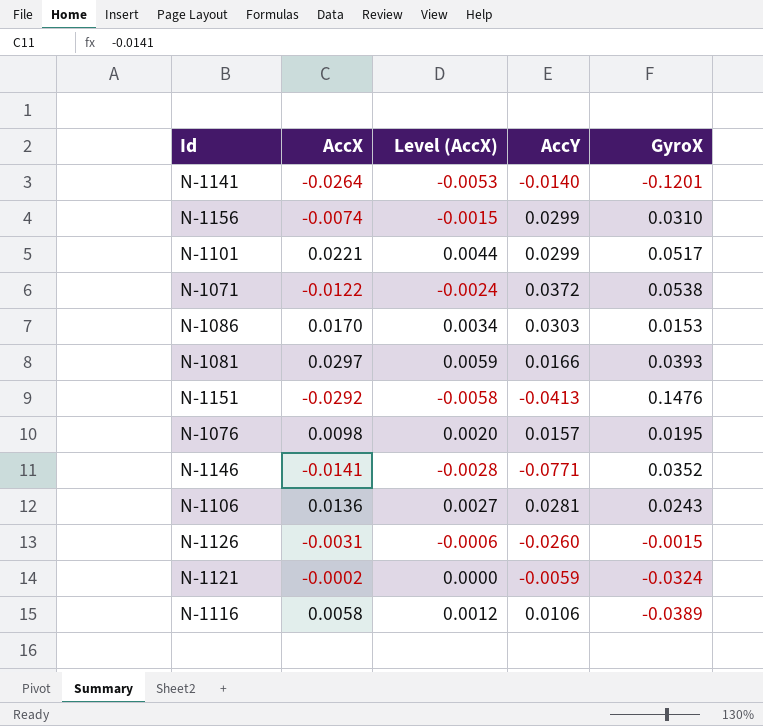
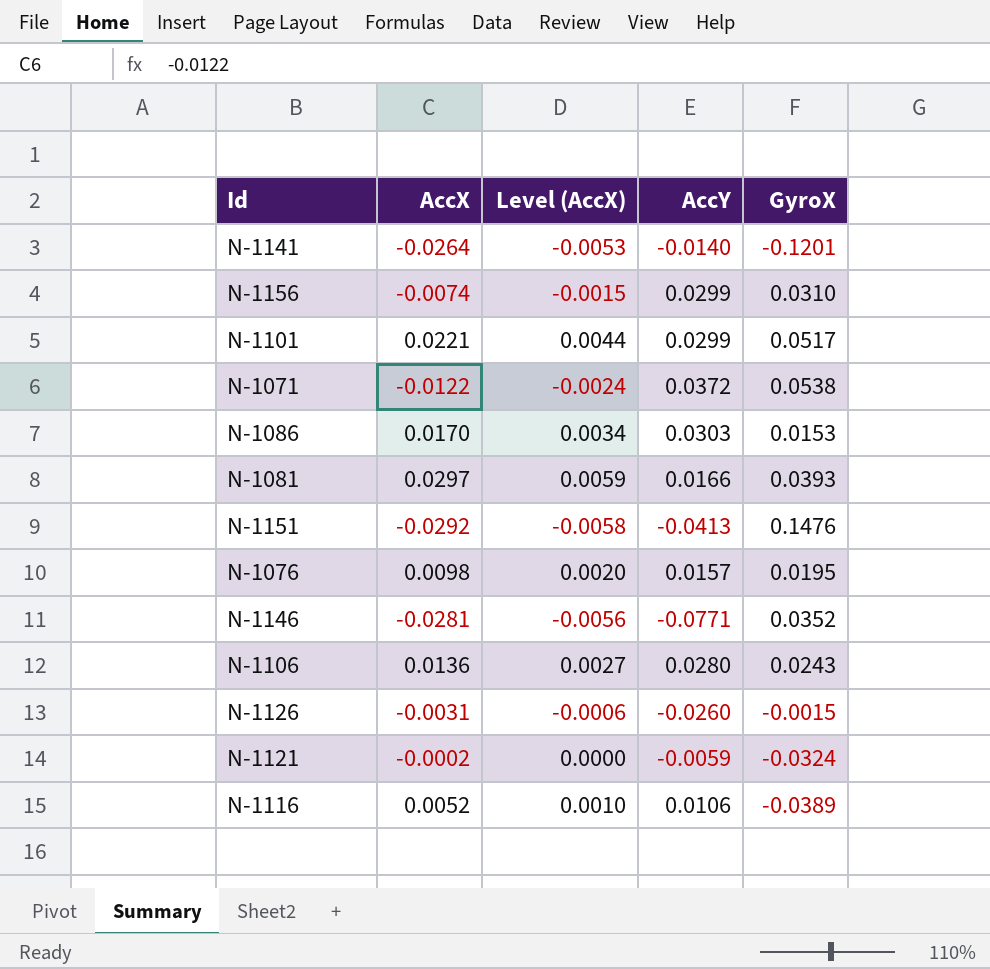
N-1146 | AccX: -0.0141 -> -0.0281
N-1146 | Level (AccX): -0.0028 -> -0.0056
N-1106 | AccY: 0.0281 -> 0.0280
N-1116 | AccX: 0.0058 -> 0.0052
N-1116 | Level (AccX): 0.0012 -> 0.0010

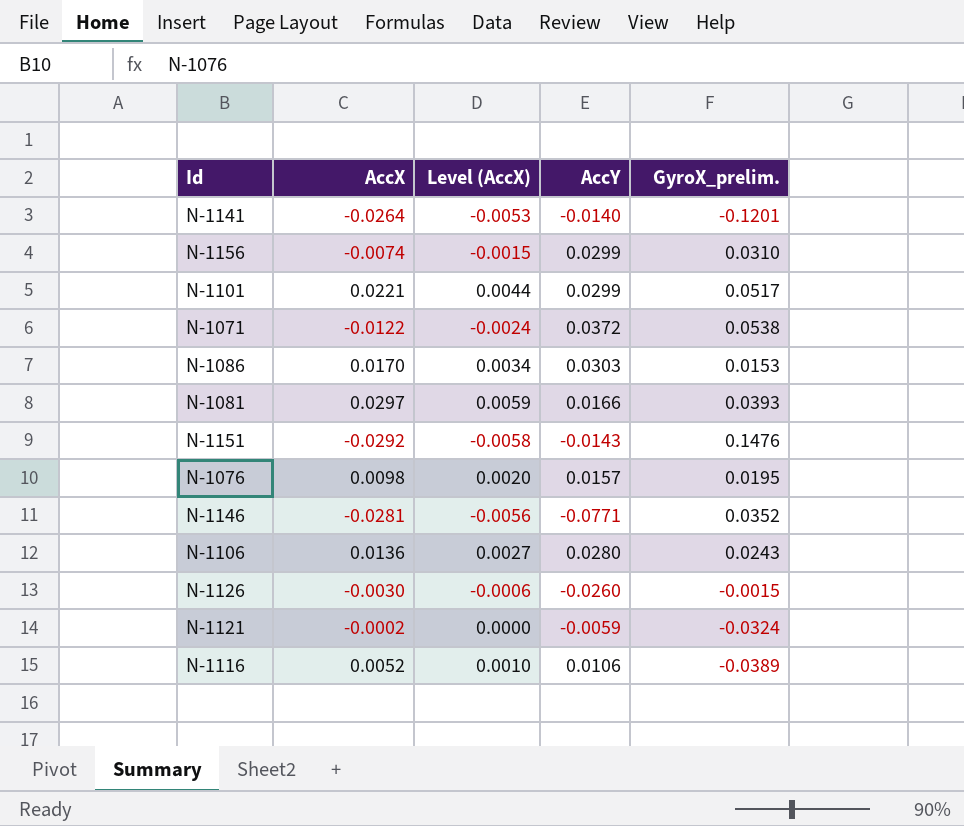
column name: GyroX -> GyroX_prelim.
N-1151 | AccY: -0.0413 -> -0.0143
N-1126 | AccX: -0.0031 -> -0.0030

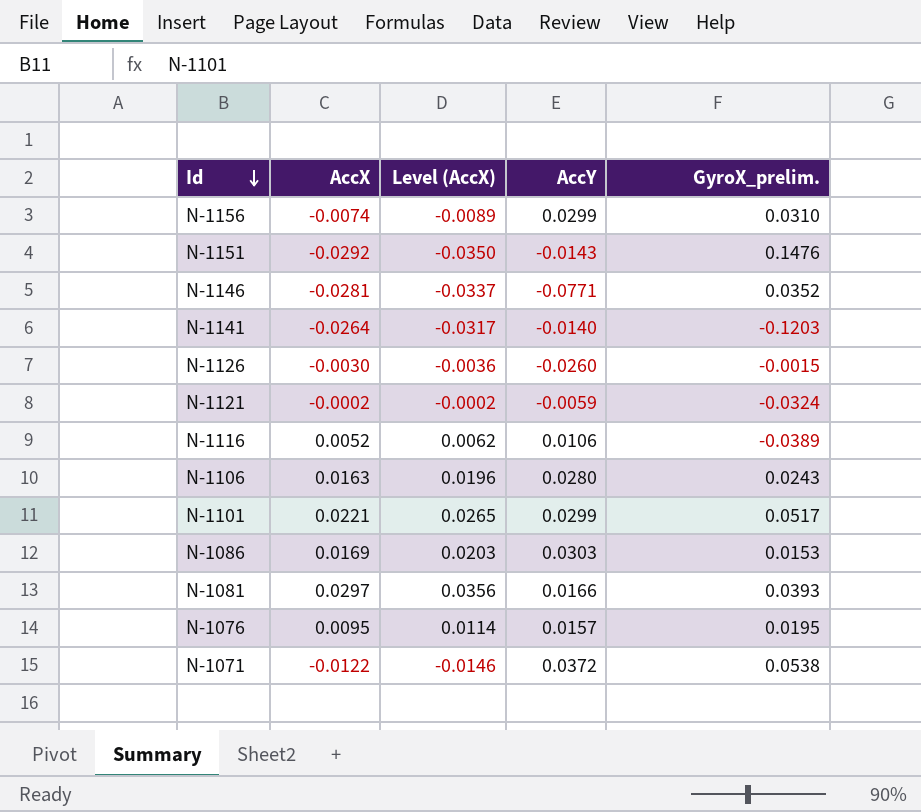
row order: none -> Id descending
column Level (AccX) | formula: [AccX] * 0.2 -> [AccX] * 1.2
N-1141 | GyroX_prelim.: -0.1201 -> -0.1203
N-1106 | AccX: 0.0136 -> 0.0163
N-1086 | AccX: 0.0170 -> 0.0169
N-1076 | AccX: 0.0098 -> 0.0095

